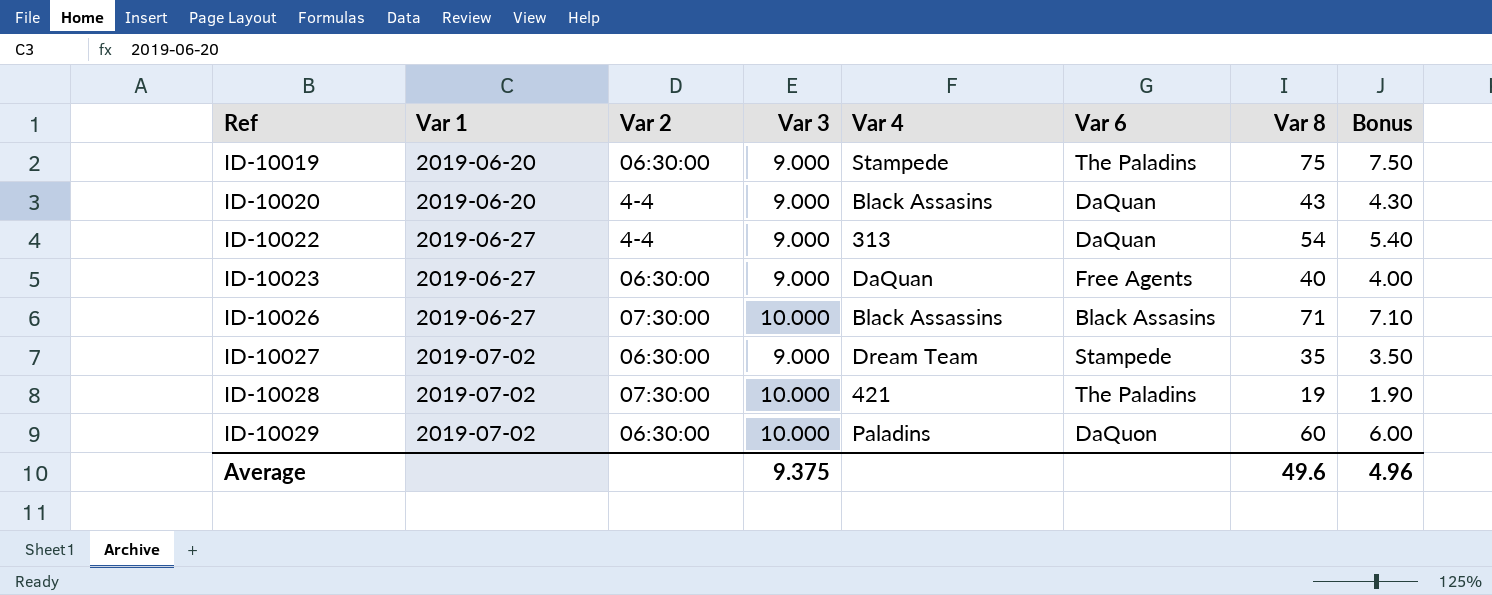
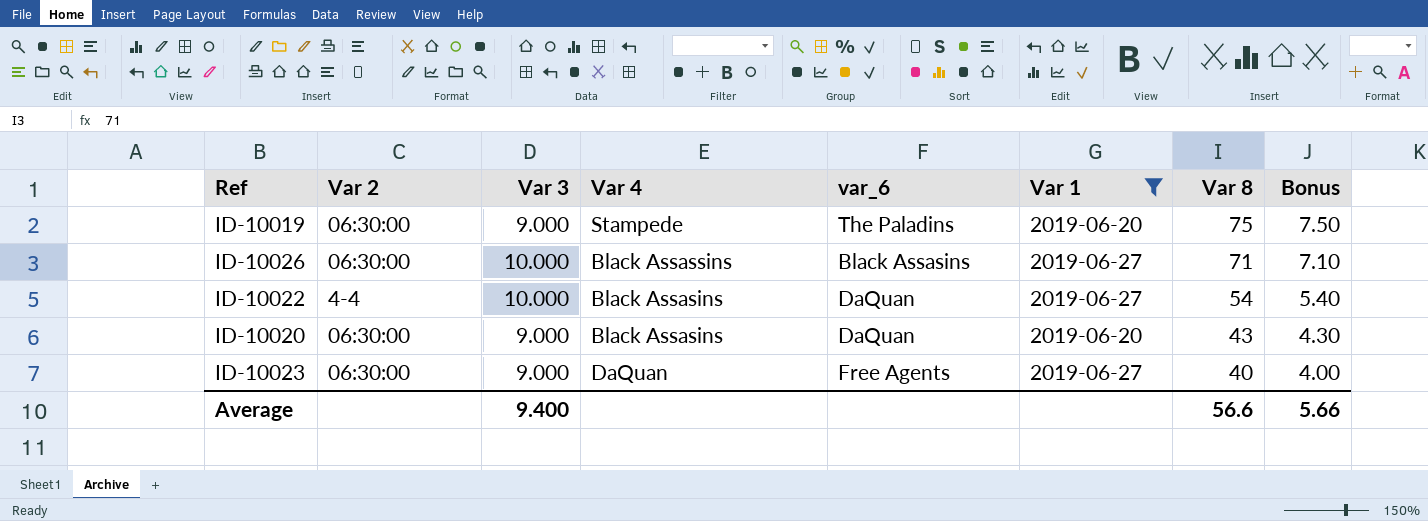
filter: none -> Var 1 != 2019-07-02
row order: Ref ascending -> Var 8 descending
column name: Var 6 -> var_6
column Var 1 | position: 2 -> 6
ID-10026 | Var 2: 07:30:00 -> 06:30:00
ID-10022 | Var 3: 9.000 -> 10.000
ID-10022 | Var 4: 313 -> Black Assasins
ID-10020 | Var 2: 4-4 -> 06:30:00
Average | Var 3: 9.375 -> 9.400
Average | Var 8: 49.6 -> 56.6
Average | Bonus: 4.96 -> 5.66

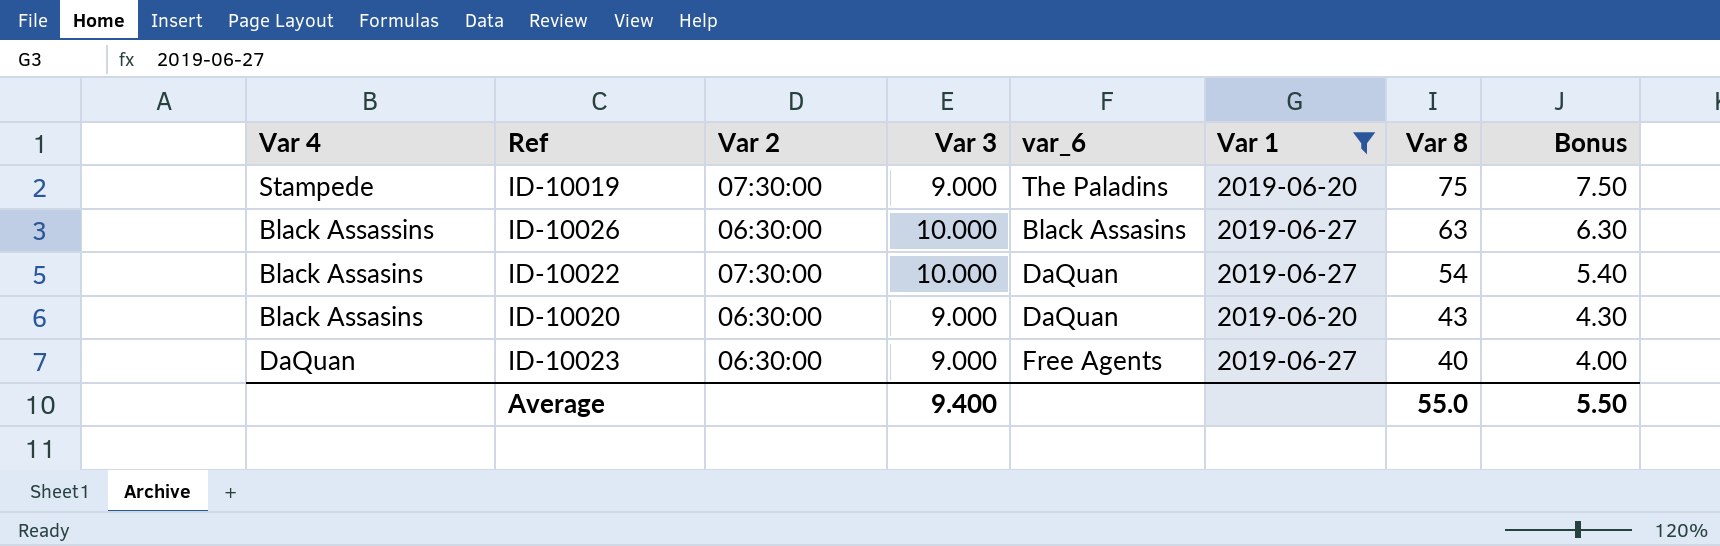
column Var 4 | position: 4 -> 1
ID-10019 | Var 2: 06:30:00 -> 07:30:00
ID-10026 | Var 8: 71 -> 63
ID-10026 | Bonus: 7.10 -> 6.30
ID-10022 | Var 2: 4-4 -> 07:30:00
Average | Var 8: 56.6 -> 55.0
Average | Bonus: 5.66 -> 5.50

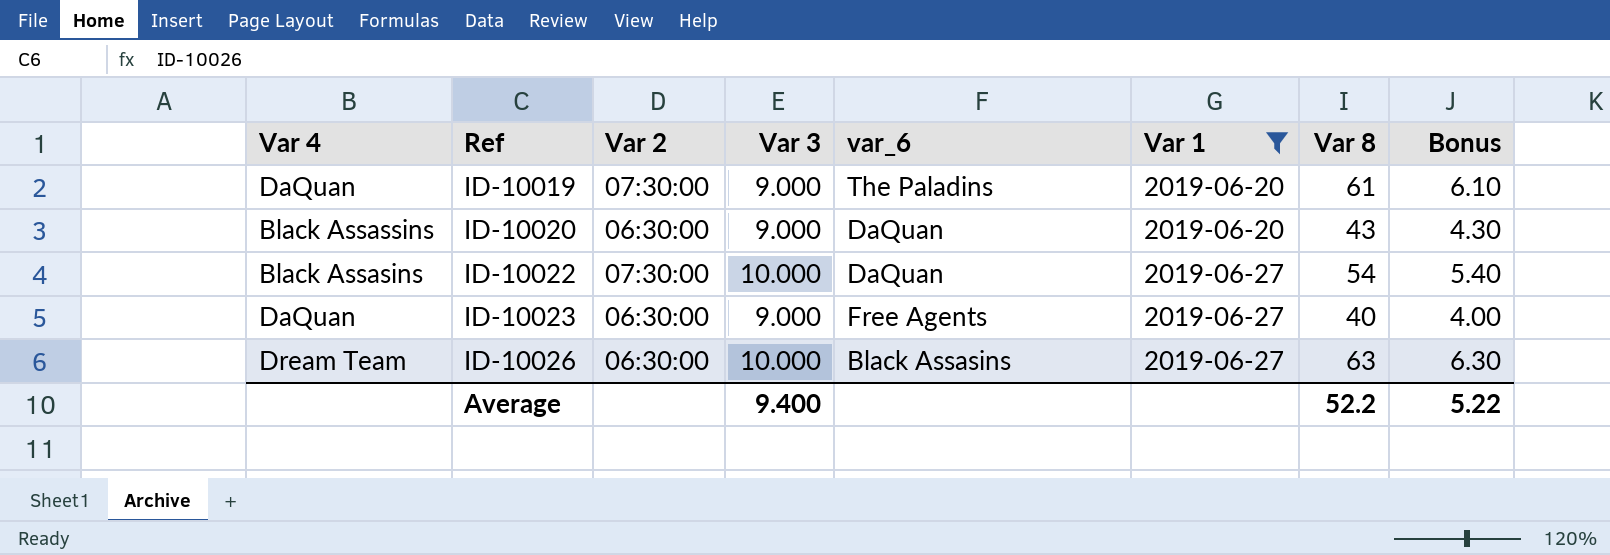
row order: Var 8 descending -> Ref ascending
ID-10019 | Var 4: Stampede -> DaQuan
ID-10019 | Var 8: 75 -> 61
ID-10019 | Bonus: 7.50 -> 6.10
ID-10020 | Var 4: Black Assasins -> Black Assassins
ID-10026 | Var 4: Black Assassins -> Dream Team
Average | Var 8: 55.0 -> 52.2
Average | Bonus: 5.50 -> 5.22

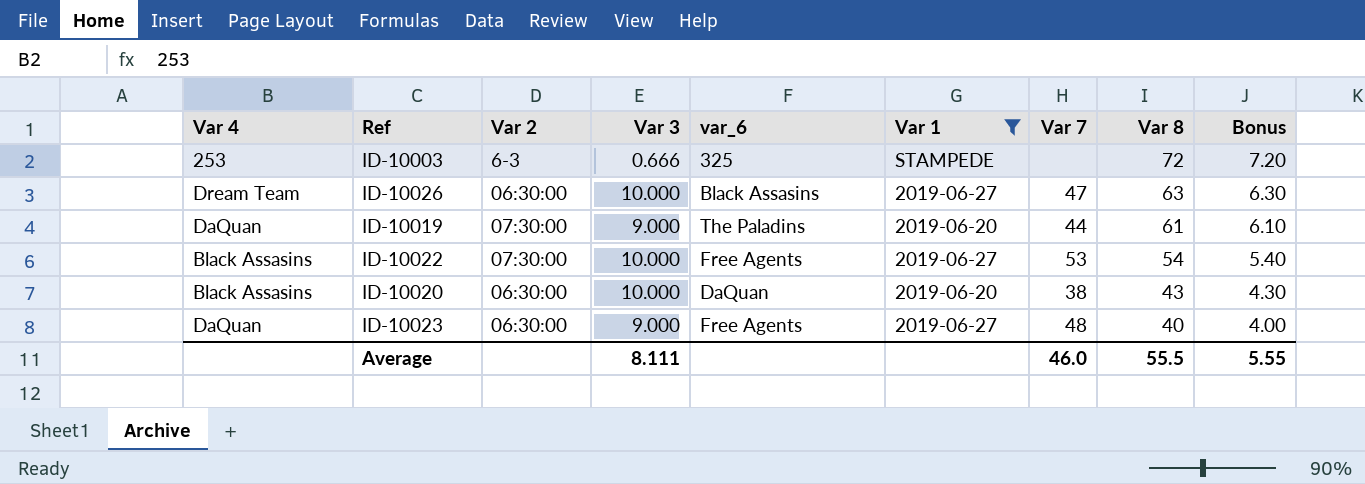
row order: Ref ascending -> Var 8 descending
column Var 7 | position: none -> 7
row ID-10003: none -> 253 | 6-3 | 0.666 | 325 | STAMPEDE | none | 72 | 7.20
ID-10022 | var_6: DaQuan -> Free Agents
ID-10020 | Var 4: Black Assassins -> Black Assasins
ID-10020 | Var 3: 9.000 -> 10.000
Average | Var 3: 9.400 -> 8.111
Average | Var 8: 52.2 -> 55.5
Average | Bonus: 5.22 -> 5.55

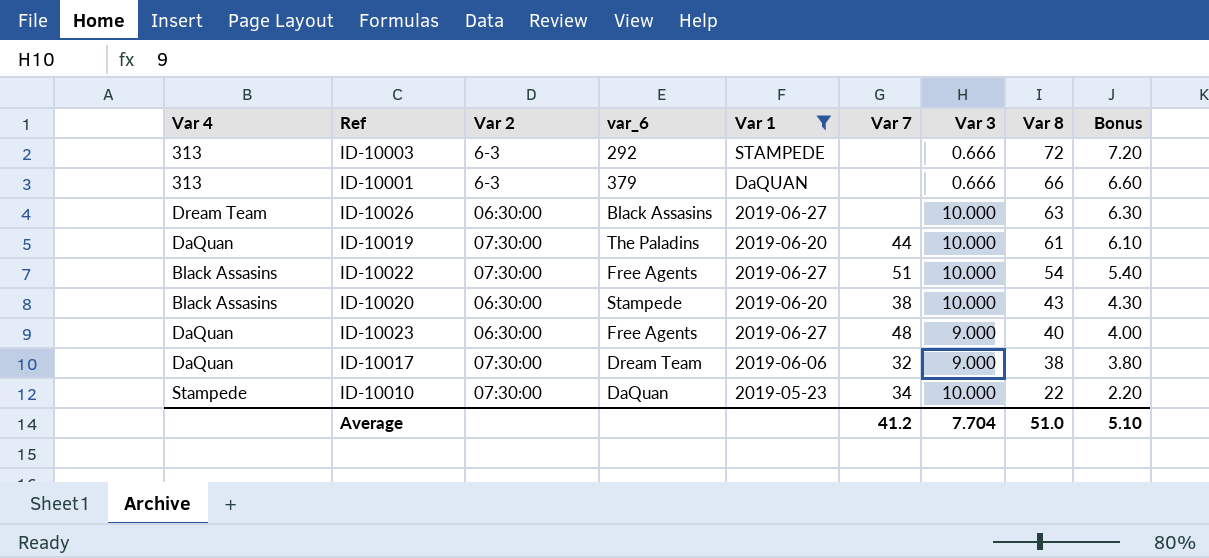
column Var 3 | position: 4 -> 7
ID-10003 | Var 4: 253 -> 313
ID-10003 | var_6: 325 -> 292
row ID-10001: none -> 313 | 6-3 | 379 | DaQUAN | none | 0.666 | 66 | 6.60
ID-10026 | Var 7: 47 -> none
ID-10019 | Var 3: 9.000 -> 10.000
ID-10022 | Var 7: 53 -> 51
ID-10020 | var_6: DaQuan -> Stampede
row ID-10017: none -> DaQuan | 07:30:00 | Dream Team | 2019-06-06 | 32 | 9.000 | 38 | 3.80
row ID-10010: none -> Stampede | 07:30:00 | DaQuan | 2019-05-23 | 34 | 10.000 | 22 | 2.20
Average | Var 7: 46.0 -> 41.2
Average | Var 3: 8.111 -> 7.704
Average | Var 8: 55.5 -> 51.0
Average | Bonus: 5.55 -> 5.10

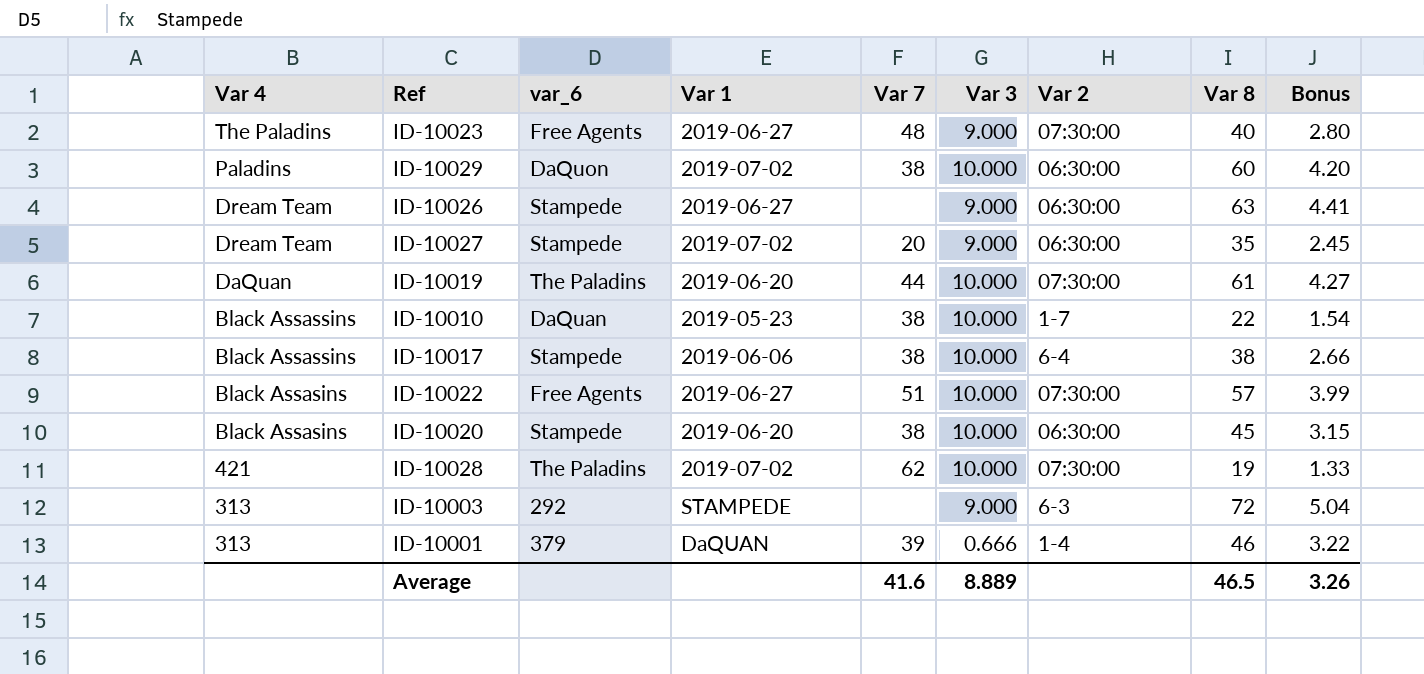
filter: Var 1 != 2019-07-02 -> none
row order: Var 8 descending -> Var 4 descending
column Var 2 | position: 3 -> 7
column Bonus | formula: [Var 8] * 0.1 -> [Var 8] * 0.07
ID-10023 | Var 4: DaQuan -> The Paladins
ID-10023 | Var 2: 06:30:00 -> 07:30:00
ID-10026 | var_6: Black Assasins -> Stampede
ID-10026 | Var 3: 10.000 -> 9.000
ID-10010 | Var 4: Stampede -> Black Assassins
ID-10010 | Var 7: 34 -> 38
ID-10010 | Var 2: 07:30:00 -> 1-7
ID-10017 | Var 4: DaQuan -> Black Assassins
ID-10017 | var_6: Dream Team -> Stampede
ID-10017 | Var 7: 32 -> 38
ID-10017 | Var 3: 9.000 -> 10.000
ID-10017 | Var 2: 07:30:00 -> 6-4
ID-10022 | Var 8: 54 -> 57
ID-10020 | Var 8: 43 -> 45
ID-10003 | Var 3: 0.666 -> 9.000
ID-10001 | Var 7: none -> 39
ID-10001 | Var 2: 6-3 -> 1-4
ID-10001 | Var 8: 66 -> 46
Average | Var 7: 41.2 -> 41.6
Average | Var 3: 7.704 -> 8.889
Average | Var 8: 51.0 -> 46.5
Average | Bonus: 5.10 -> 3.26

